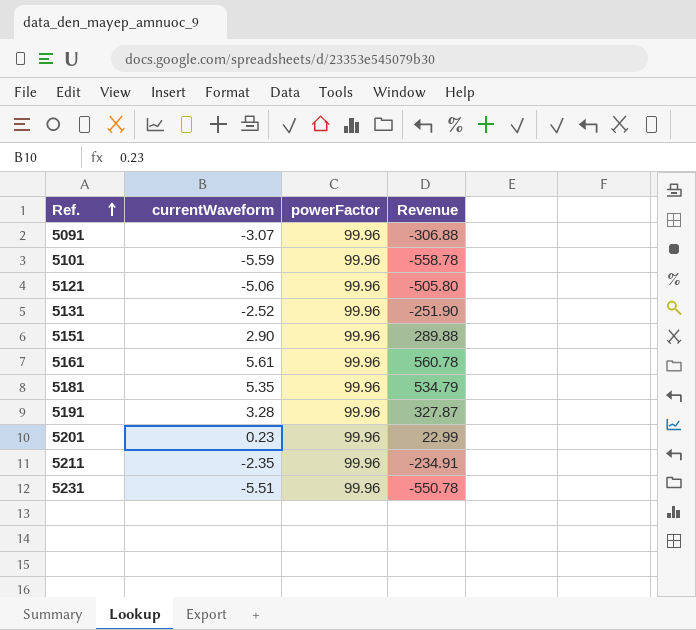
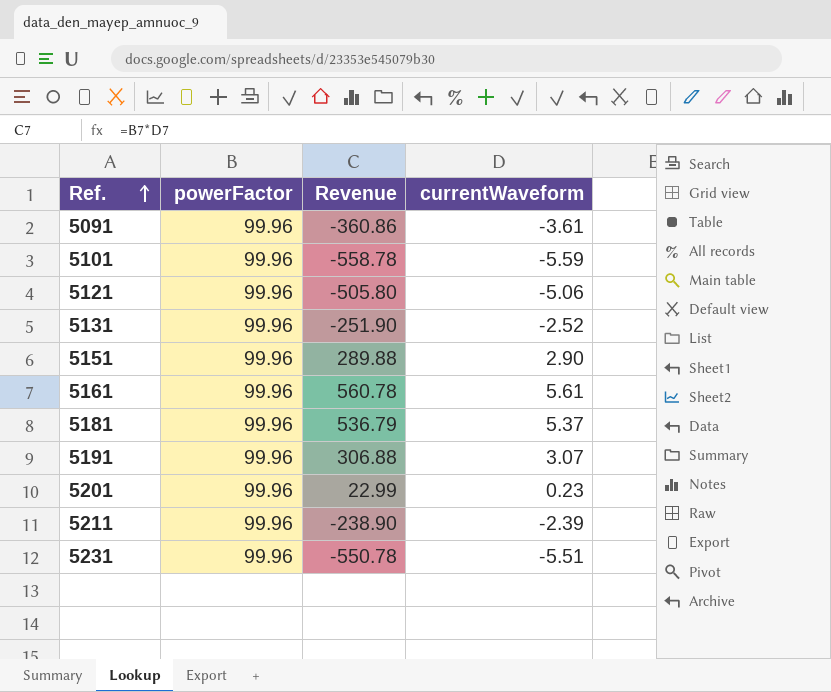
column currentWaveform | position: 2 -> 4
5091 | Revenue: -306.88 -> -360.86
5091 | currentWaveform: -3.07 -> -3.61
5181 | Revenue: 534.79 -> 536.79
5181 | currentWaveform: 5.35 -> 5.37
5191 | Revenue: 327.87 -> 306.88
5191 | currentWaveform: 3.28 -> 3.07
5211 | Revenue: -234.91 -> -238.90
5211 | currentWaveform: -2.35 -> -2.39

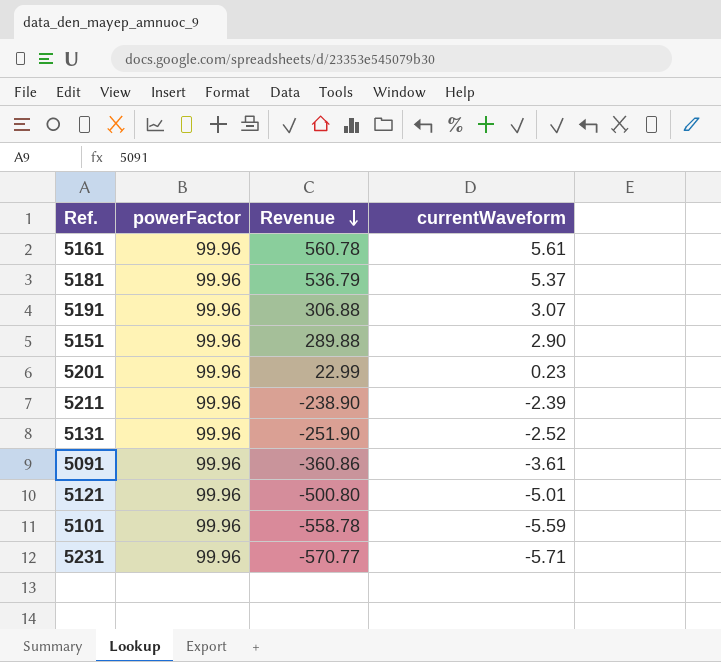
row order: Ref. ascending -> Revenue descending
5121 | Revenue: -505.80 -> -500.80
5121 | currentWaveform: -5.06 -> -5.01
5231 | Revenue: -550.78 -> -570.77
5231 | currentWaveform: -5.51 -> -5.71

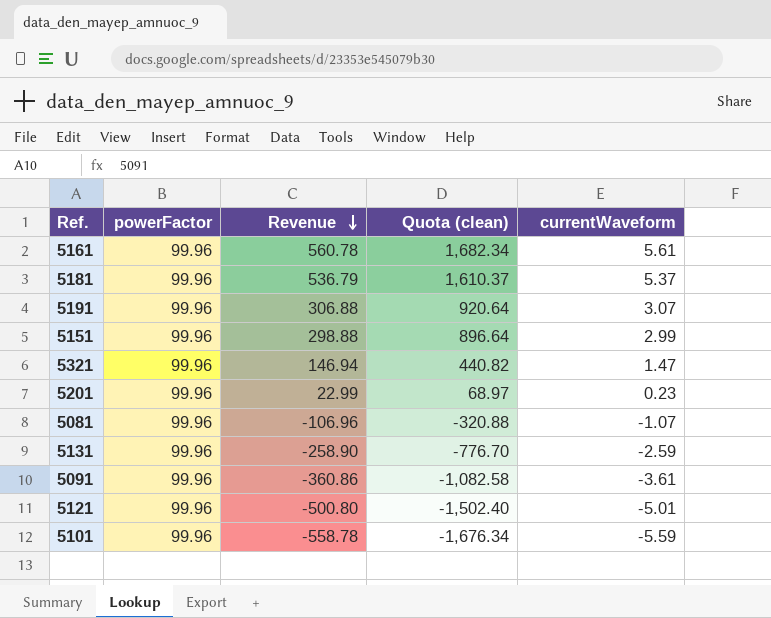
column Quota (clean) | formula: none -> [Revenue] * 3
row 5211: 99.96 | -238.90 | -2.39 -> none
row 5231: 99.96 | -570.77 | -5.71 -> none
5151 | Revenue: 289.88 -> 298.88
5151 | currentWaveform: 2.90 -> 2.99
row 5321: none -> 99.96 | 146.94 | 440.82 | 1.47
row 5081: none -> 99.96 | -106.96 | -320.88 | -1.07
5131 | Revenue: -251.90 -> -258.90
5131 | currentWaveform: -2.52 -> -2.59

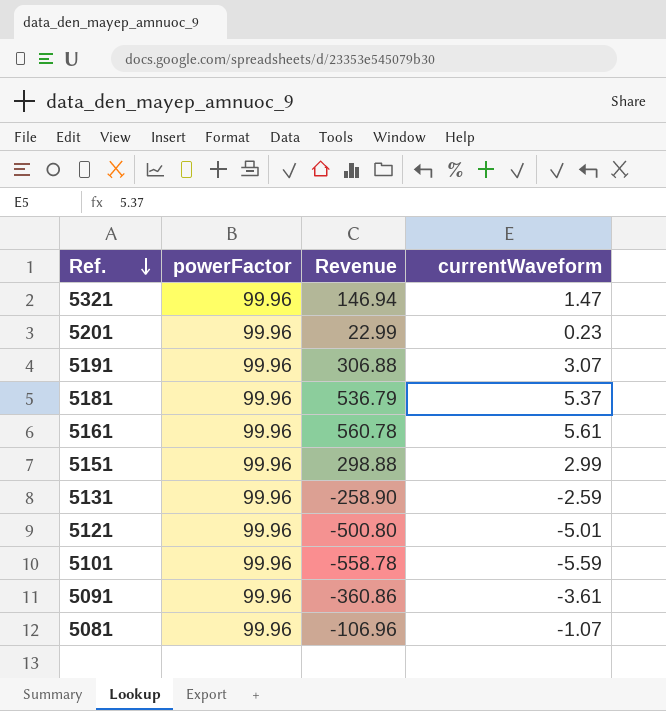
row order: Revenue descending -> Ref. descending
column Quota (clean) | formula: [Revenue] * 3 -> none

